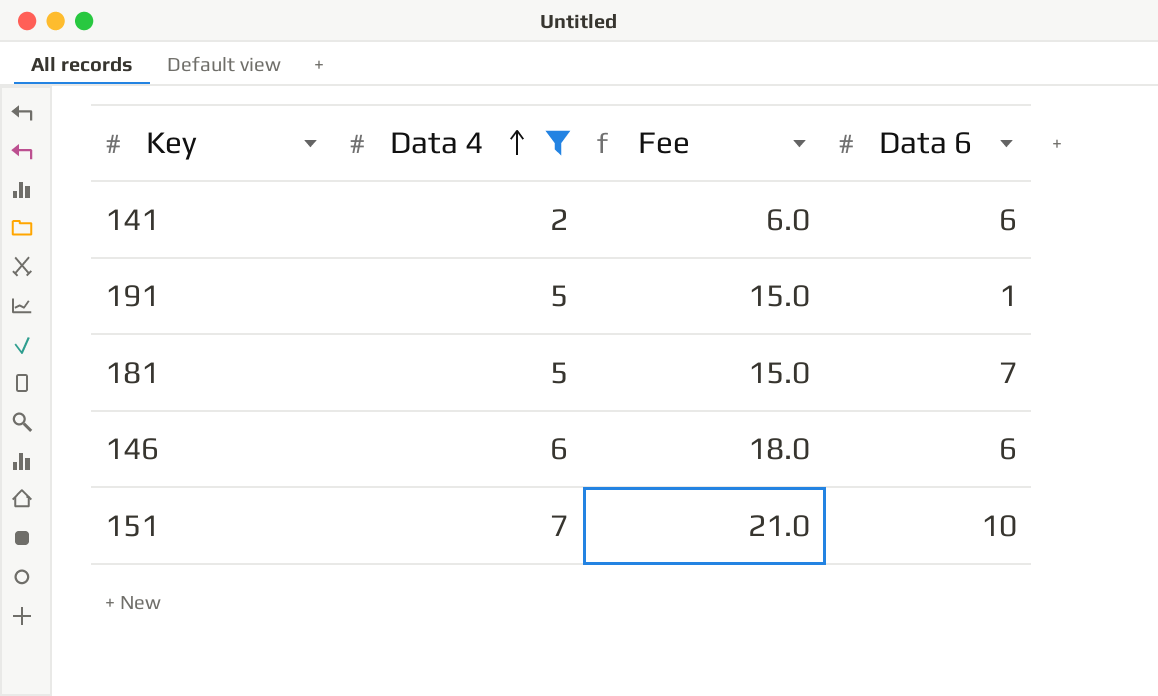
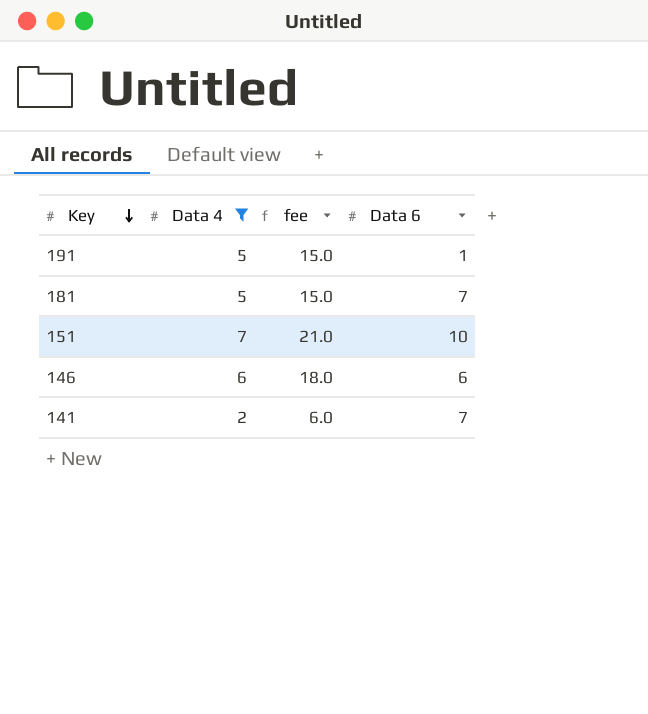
row order: Data 4 ascending -> Key descending
column name: Fee -> fee
141 | Data 6: 6 -> 7

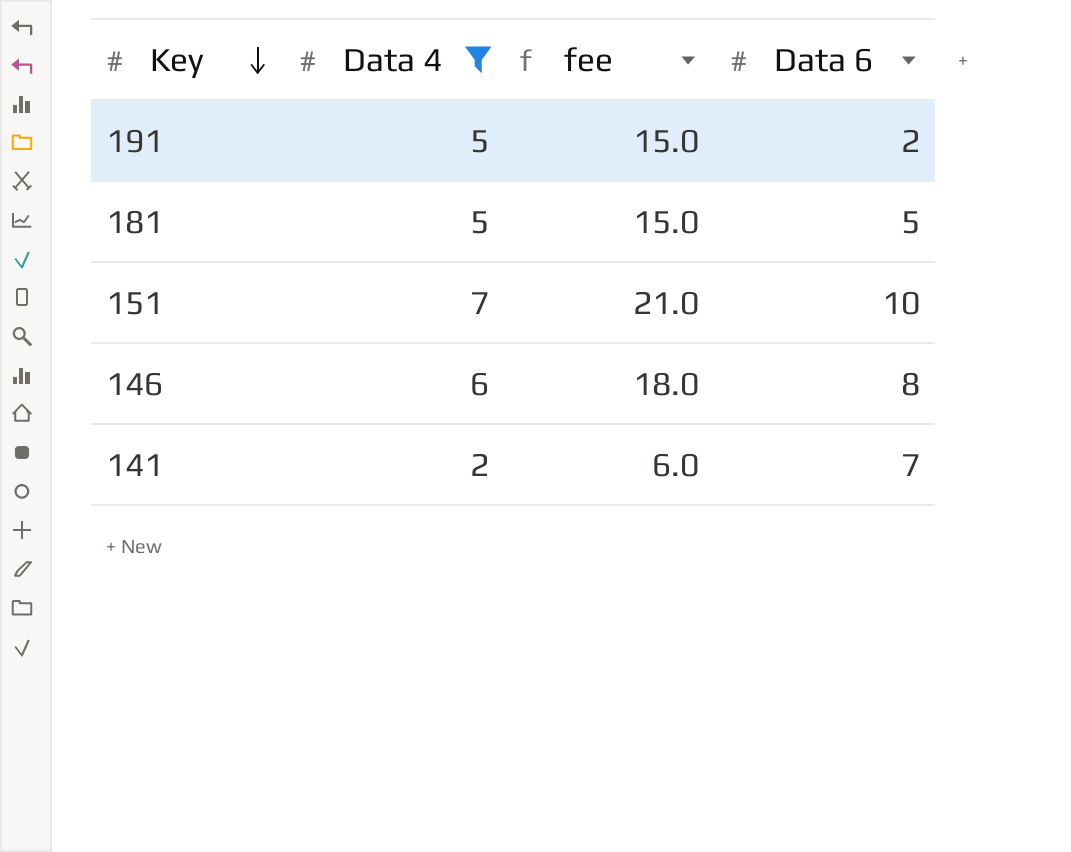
191 | Data 6: 1 -> 2
181 | Data 6: 7 -> 5
146 | Data 6: 6 -> 8

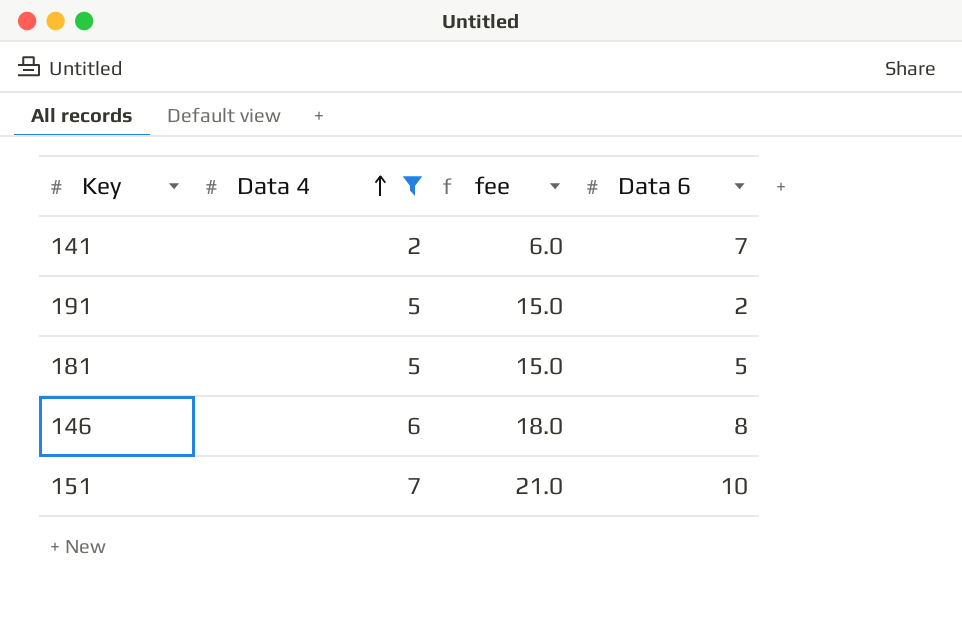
row order: Key descending -> Data 4 ascending

